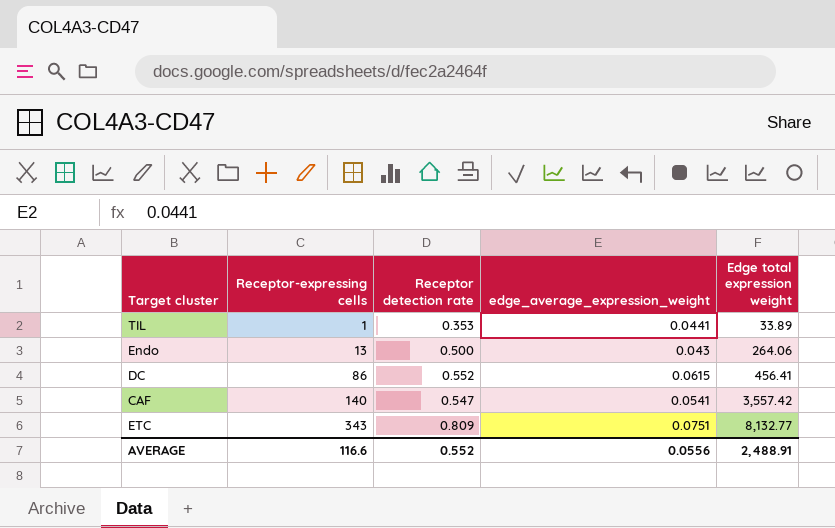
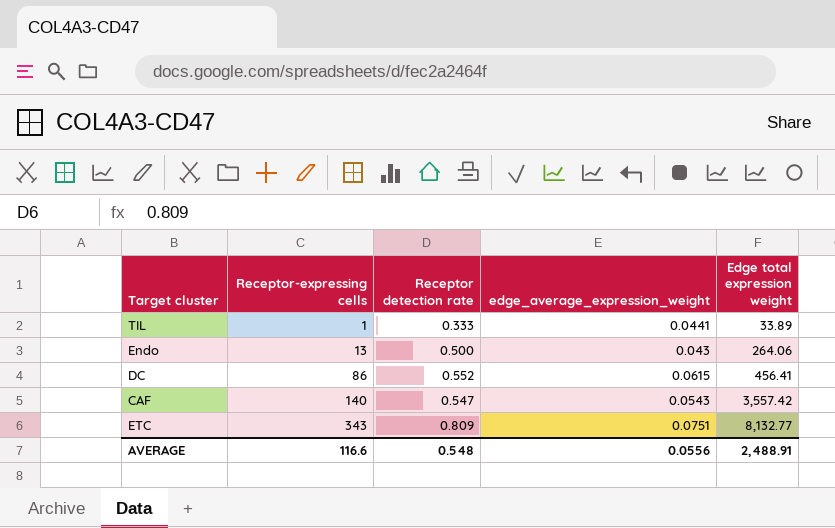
TIL | Receptor detection rate: 0.353 -> 0.333
CAF | edge_average_expression_weight: 0.0541 -> 0.0543
AVERAGE | Receptor detection rate: 0.552 -> 0.548

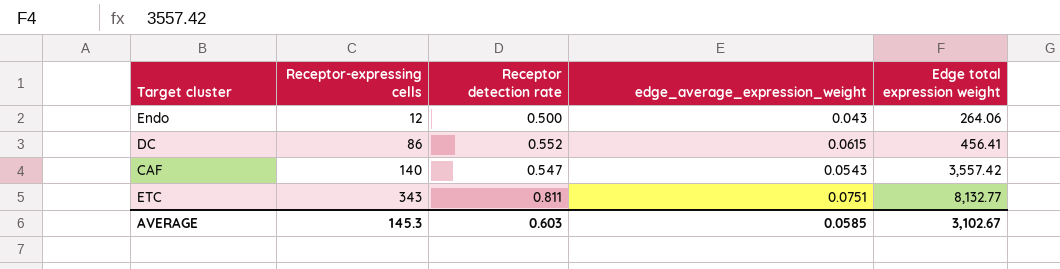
row TIL: 1 | 0.333 | 0.0441 | 33.89 -> none
Endo | Receptor-expressing cells: 13 -> 12
ETC | Receptor detection rate: 0.809 -> 0.811
AVERAGE | Receptor-expressing cells: 116.6 -> 145.3
AVERAGE | Receptor detection rate: 0.548 -> 0.603
AVERAGE | edge_average_expression_weight: 0.0556 -> 0.0585
AVERAGE | Edge total expression weight: 2,488.91 -> 3,102.67

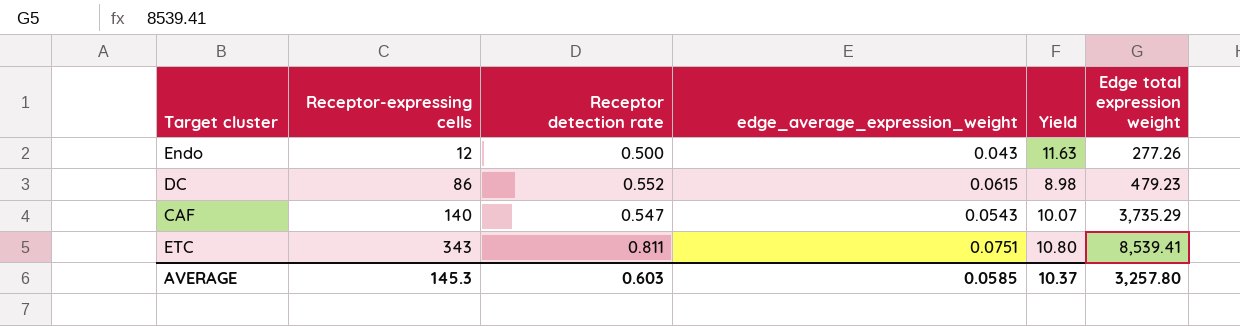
column Yield | formula: none -> [Receptor detection rate] / [edge_average_expression_weight]
Endo | Edge total expression weight: 264.06 -> 277.26
DC | Edge total expression weight: 456.41 -> 479.23
CAF | Edge total expression weight: 3,557.42 -> 3,735.29
ETC | Edge total expression weight: 8,132.77 -> 8,539.41
AVERAGE | Edge total expression weight: 3,102.67 -> 3,257.80

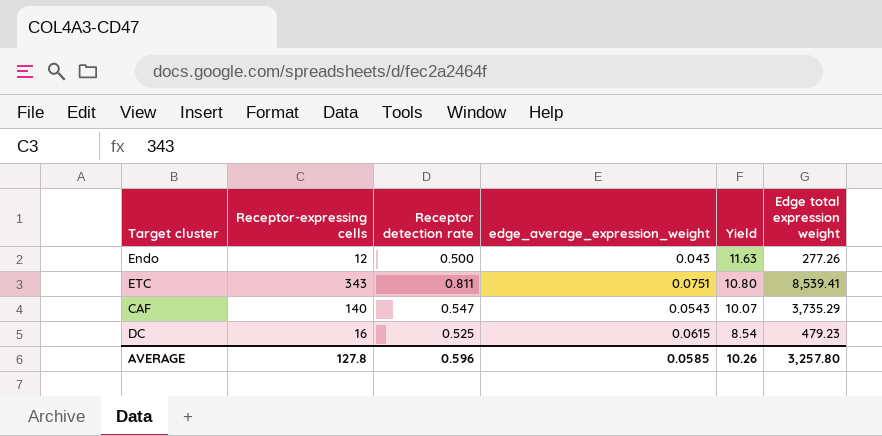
row order: Receptor-expressing cells ascending -> Yield descending
DC | Receptor-expressing cells: 86 -> 16
DC | Receptor detection rate: 0.552 -> 0.525
DC | Yield: 8.98 -> 8.54
AVERAGE | Receptor-expressing cells: 145.3 -> 127.8
AVERAGE | Receptor detection rate: 0.603 -> 0.596
AVERAGE | Yield: 10.37 -> 10.26

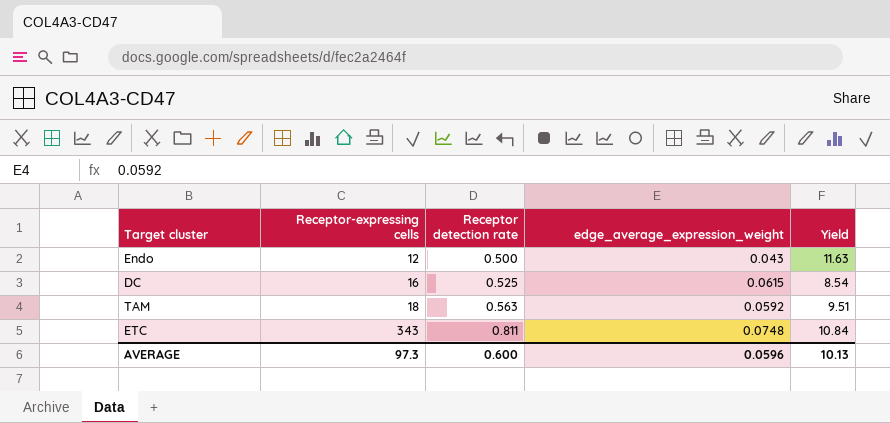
row order: Yield descending -> Receptor-expressing cells ascending
column Edge total expression weight | position: 6 -> none
row CAF: 140 | 0.547 | 0.0543 | 10.07 | 3,735.29 -> none
row TAM: none -> 18 | 0.563 | 0.0592 | 9.51
ETC | edge_average_expression_weight: 0.0751 -> 0.0748
ETC | Yield: 10.80 -> 10.84
AVERAGE | Receptor-expressing cells: 127.8 -> 97.3
AVERAGE | Receptor detection rate: 0.596 -> 0.600
AVERAGE | edge_average_expression_weight: 0.0585 -> 0.0596
AVERAGE | Yield: 10.26 -> 10.13

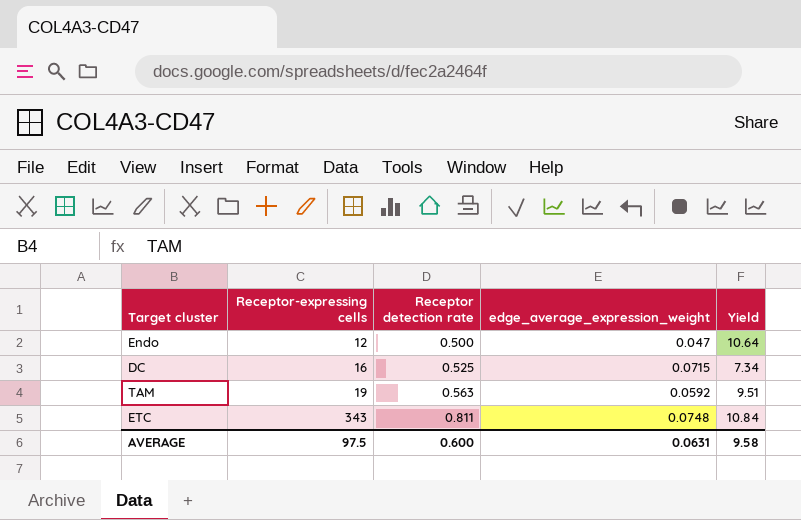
Endo | edge_average_expression_weight: 0.043 -> 0.047
Endo | Yield: 11.63 -> 10.64
DC | edge_average_expression_weight: 0.0615 -> 0.0715
DC | Yield: 8.54 -> 7.34
TAM | Receptor-expressing cells: 18 -> 19
AVERAGE | Receptor-expressing cells: 97.3 -> 97.5
AVERAGE | edge_average_expression_weight: 0.0596 -> 0.0631
AVERAGE | Yield: 10.13 -> 9.58

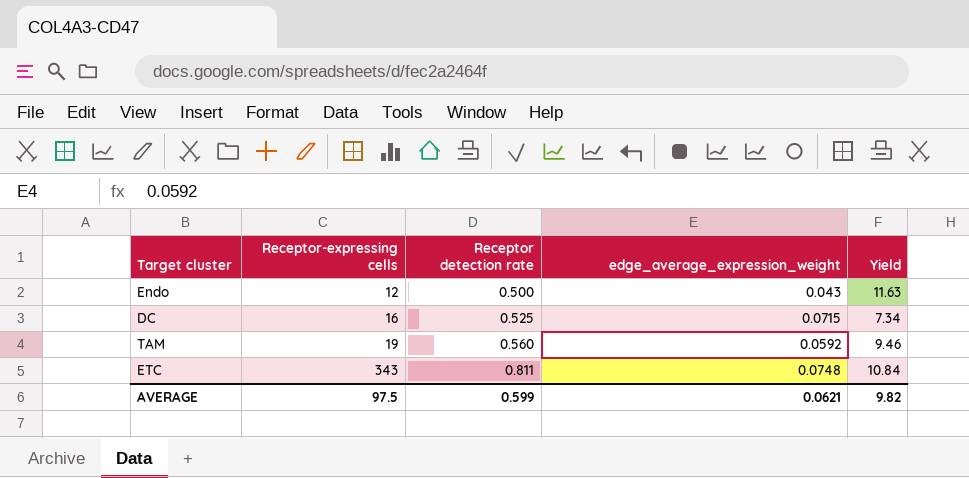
Endo | edge_average_expression_weight: 0.047 -> 0.043
Endo | Yield: 10.64 -> 11.63
TAM | Receptor detection rate: 0.563 -> 0.560
TAM | Yield: 9.51 -> 9.46
AVERAGE | Receptor detection rate: 0.600 -> 0.599
AVERAGE | edge_average_expression_weight: 0.0631 -> 0.0621
AVERAGE | Yield: 9.58 -> 9.82

